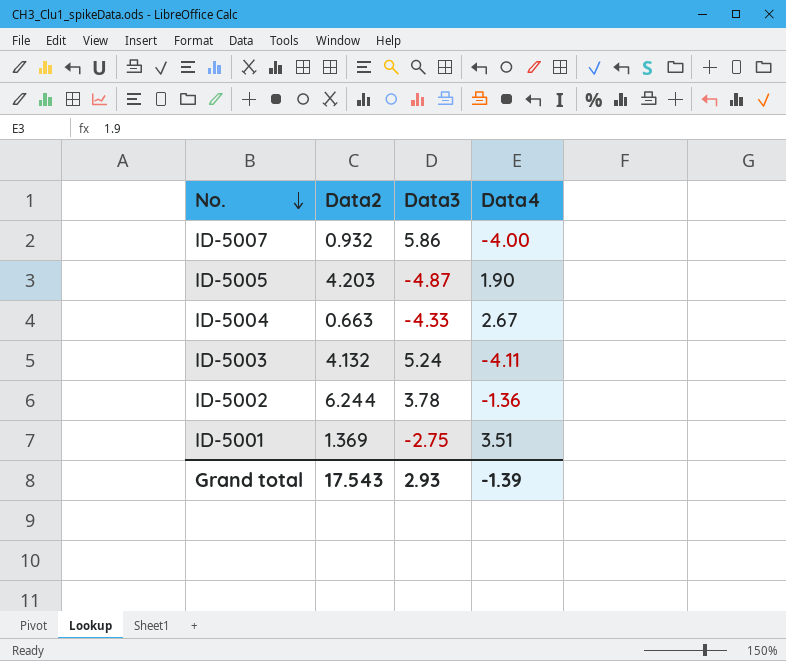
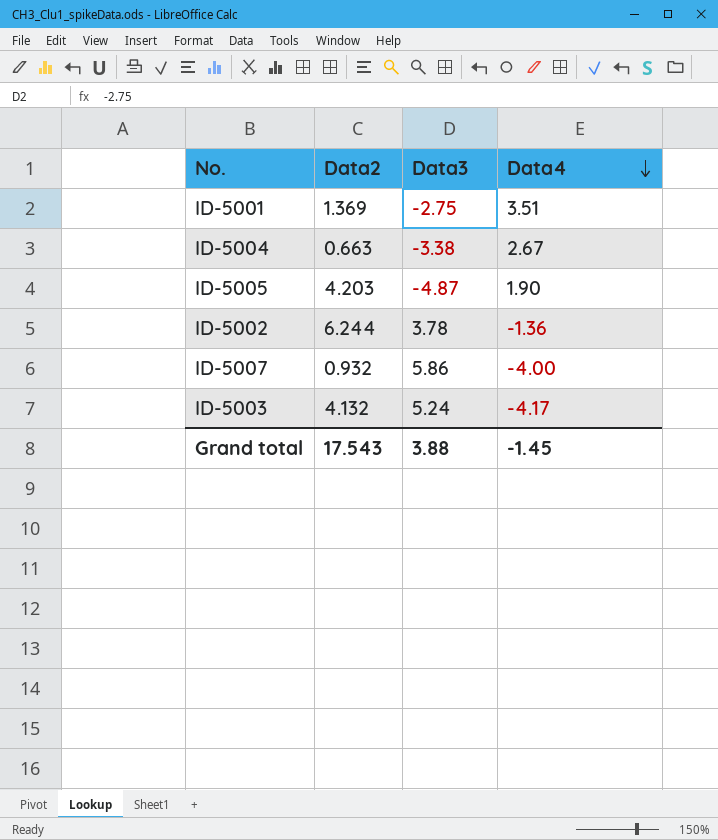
row order: No. descending -> Data4 descending
ID-5004 | Data3: -4.33 -> -3.38
ID-5003 | Data4: -4.11 -> -4.17
Grand total | Data3: 2.93 -> 3.88
Grand total | Data4: -1.39 -> -1.45

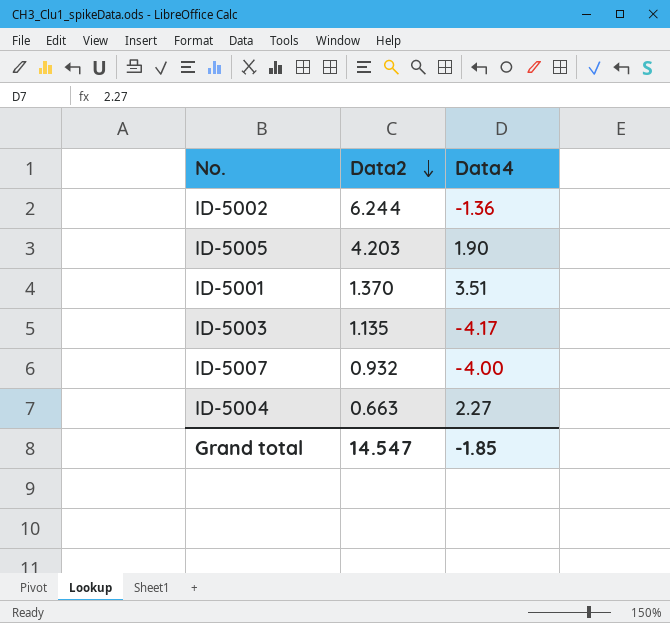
row order: Data4 descending -> Data2 descending
column Data3 | position: 3 -> none
ID-5001 | Data2: 1.369 -> 1.370
ID-5003 | Data2: 4.132 -> 1.135
ID-5004 | Data4: 2.67 -> 2.27
Grand total | Data2: 17.543 -> 14.547
Grand total | Data4: -1.45 -> -1.85

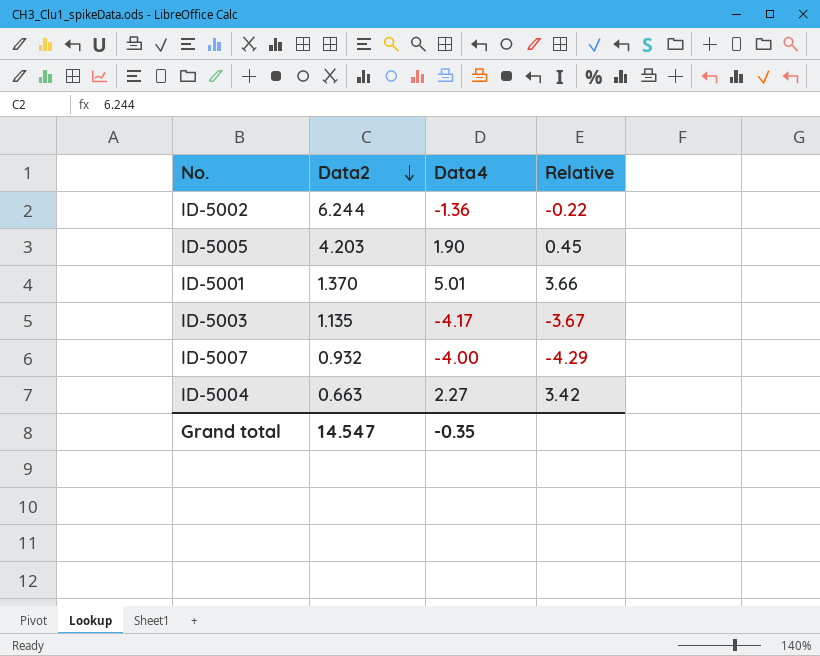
column Relative | formula: none -> [Data4] / [Data2]
ID-5001 | Data4: 3.51 -> 5.01
Grand total | Data4: -1.85 -> -0.35

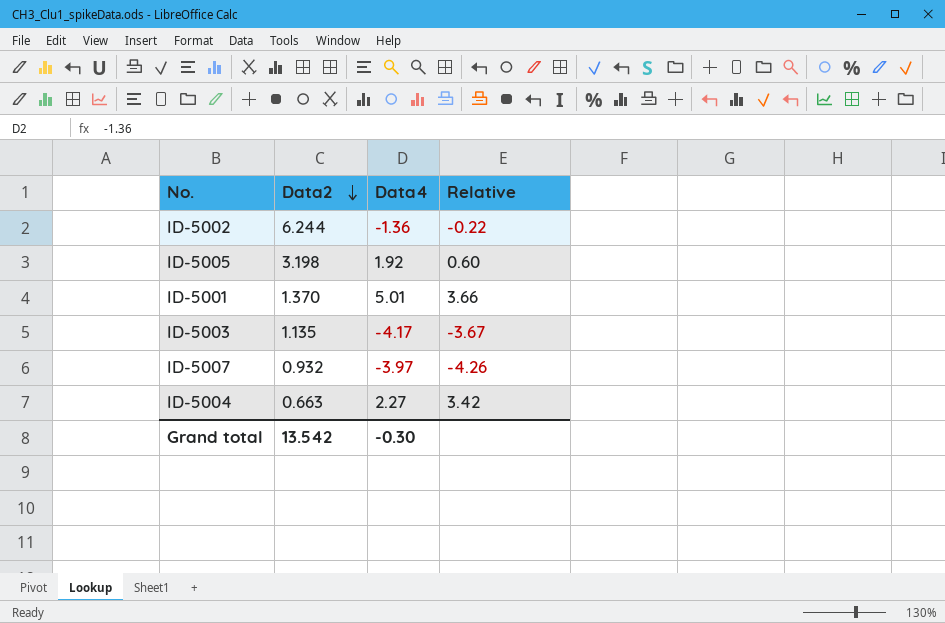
ID-5005 | Data2: 4.203 -> 3.198
ID-5005 | Data4: 1.90 -> 1.92
ID-5005 | Relative: 0.45 -> 0.60
ID-5007 | Data4: -4.00 -> -3.97
ID-5007 | Relative: -4.29 -> -4.26
Grand total | Data2: 14.547 -> 13.542
Grand total | Data4: -0.35 -> -0.30

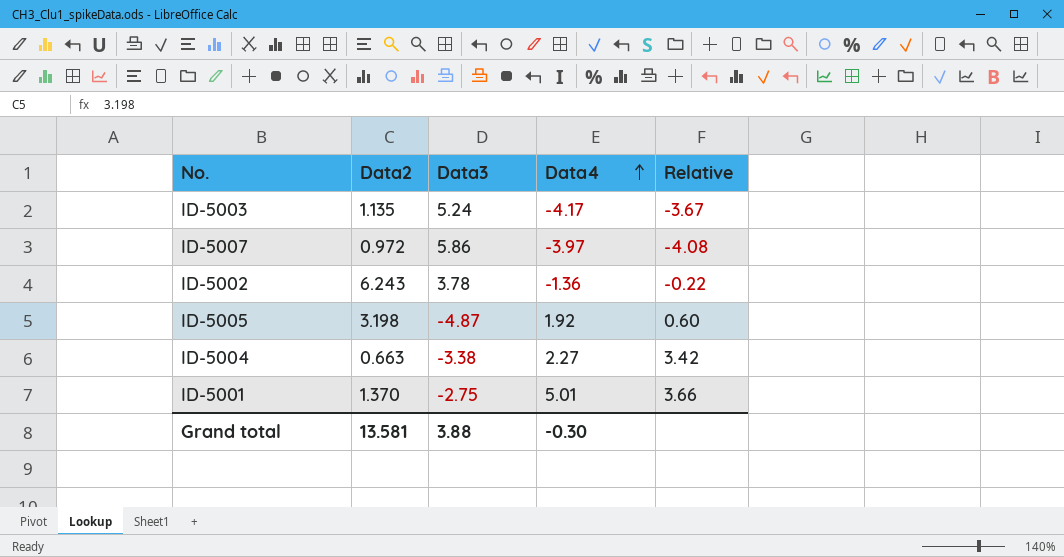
row order: Data2 descending -> Data4 ascending
column Data3 | position: none -> 3
ID-5007 | Data2: 0.932 -> 0.972
ID-5007 | Relative: -4.26 -> -4.08
ID-5002 | Data2: 6.244 -> 6.243
Grand total | Data2: 13.542 -> 13.581

